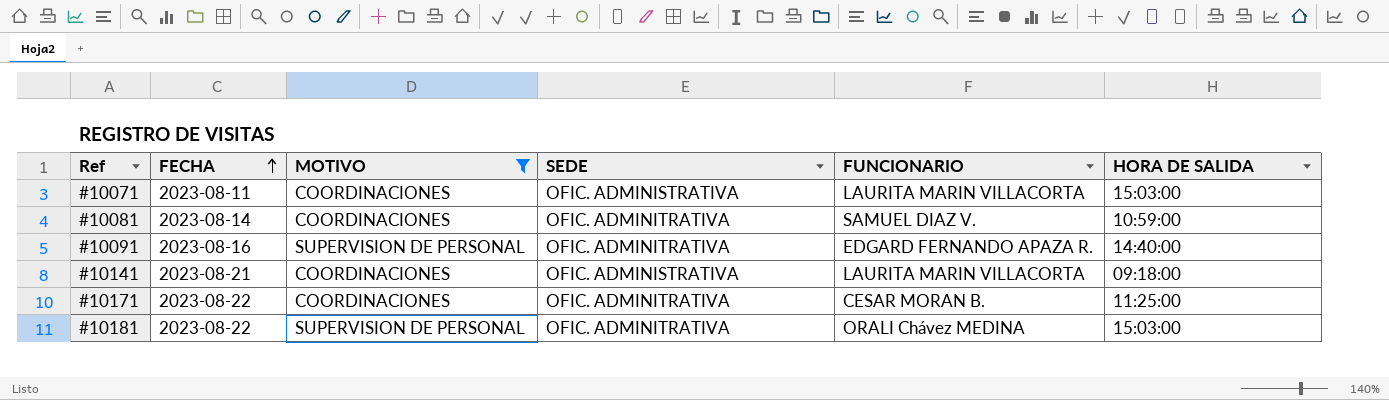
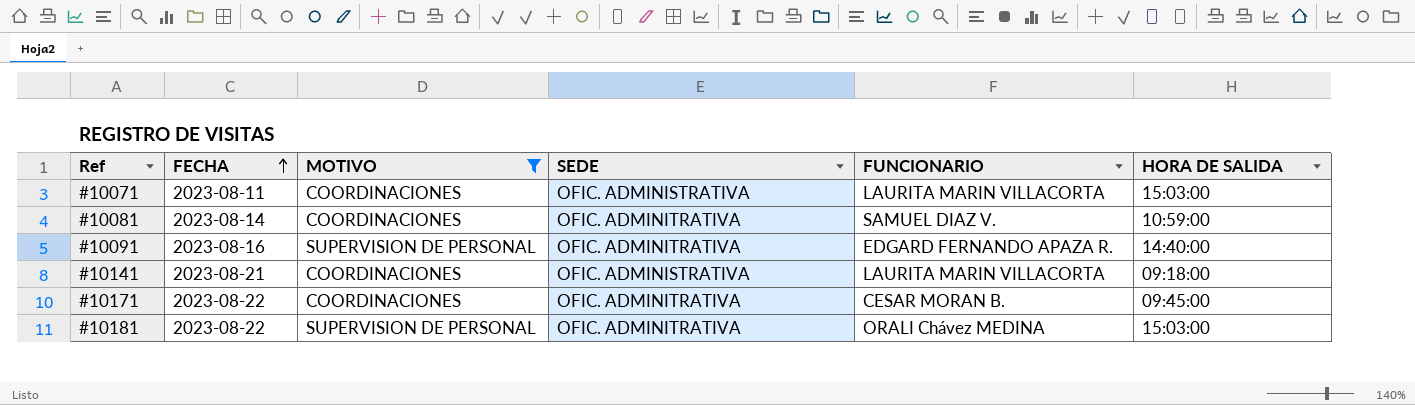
#10171 | HORA DE SALIDA: 11:25:00 -> 09:45:00

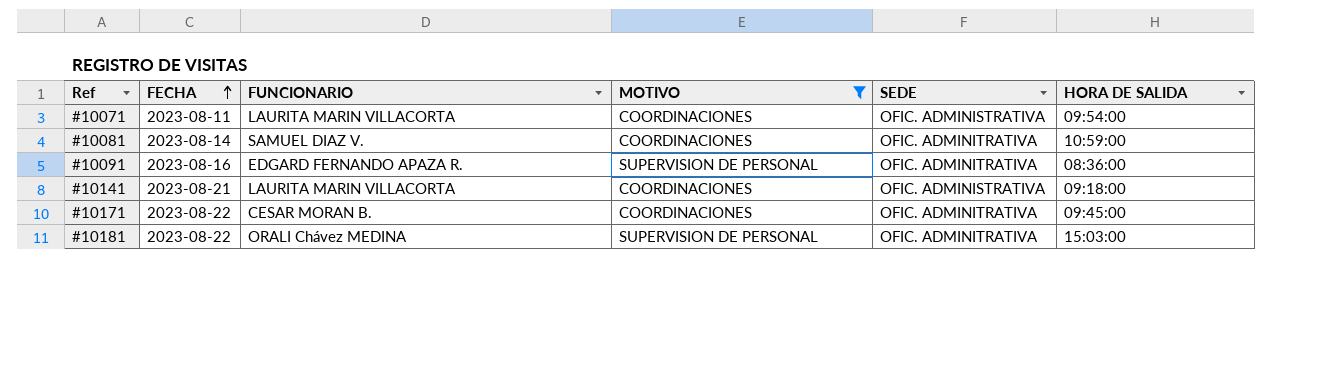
column FUNCIONARIO | position: 5 -> 3
#10071 | HORA DE SALIDA: 15:03:00 -> 09:54:00
#10091 | HORA DE SALIDA: 14:40:00 -> 08:36:00

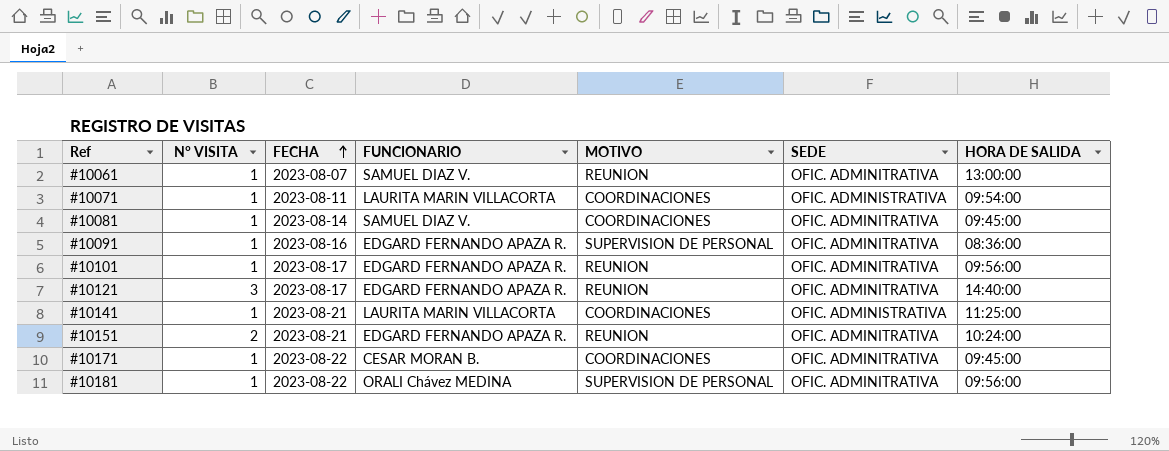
filter: MOTIVO != REUNION -> none
column N° VISITA | position: none -> 2
#10081 | HORA DE SALIDA: 10:59:00 -> 09:45:00
#10141 | HORA DE SALIDA: 09:18:00 -> 11:25:00
#10181 | HORA DE SALIDA: 15:03:00 -> 09:56:00

